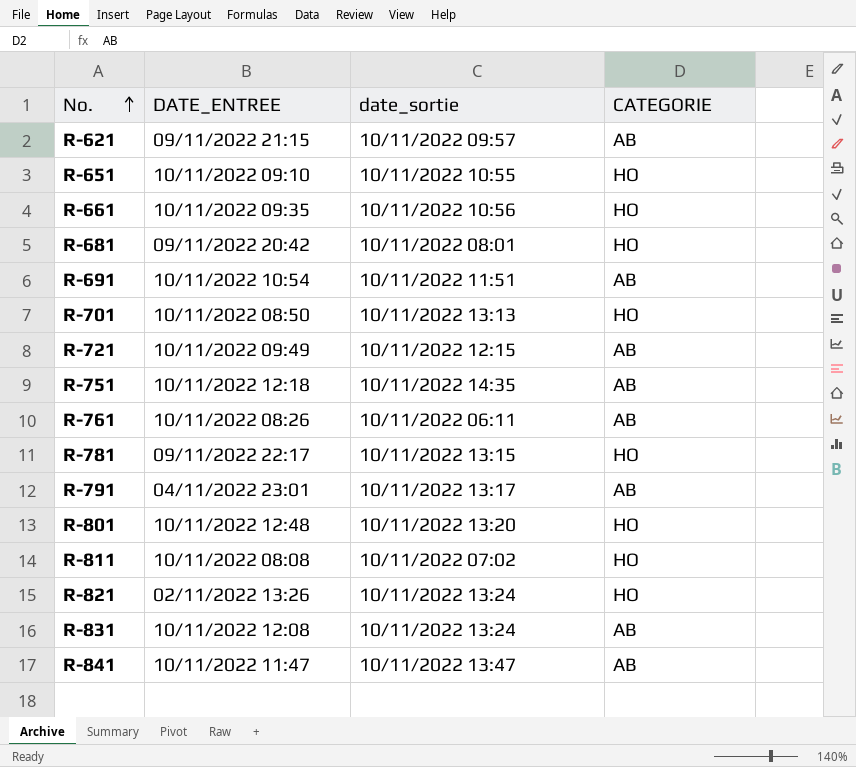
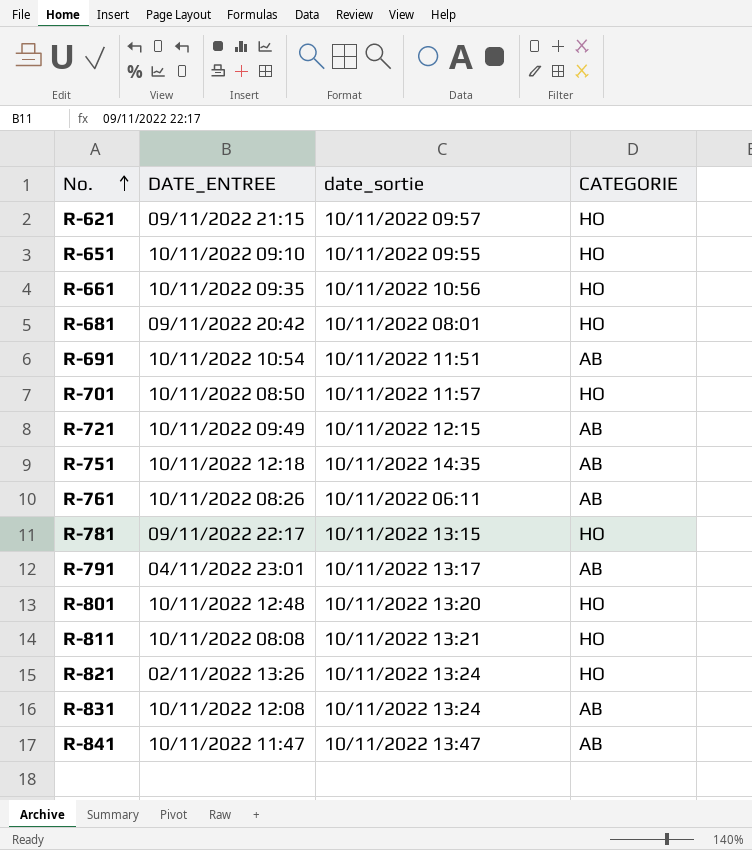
R-621 | CATEGORIE: AB -> HO
R-651 | date_sortie: 10/11/2022 10:55 -> 10/11/2022 09:55
R-701 | date_sortie: 10/11/2022 13:13 -> 10/11/2022 11:57
R-811 | date_sortie: 10/11/2022 07:02 -> 10/11/2022 13:21

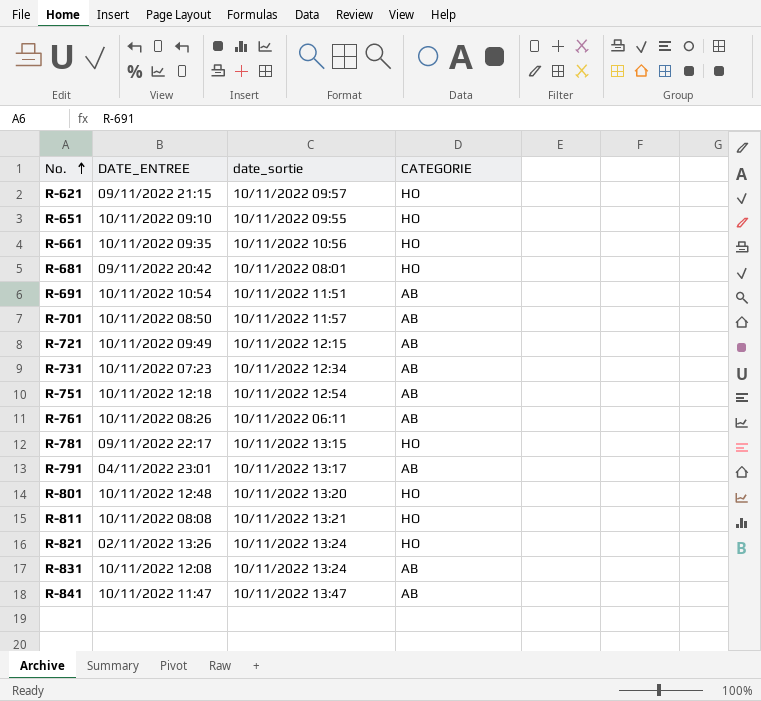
R-701 | CATEGORIE: HO -> AB
row R-731: none -> 10/11/2022 07:23 | 10/11/2022 12:34 | AB
R-751 | date_sortie: 10/11/2022 14:35 -> 10/11/2022 12:54

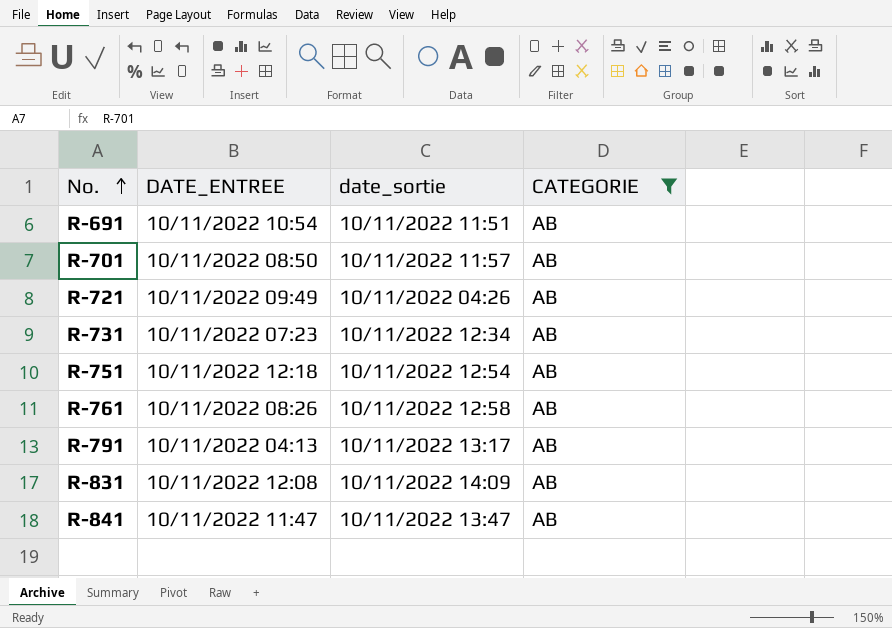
filter: none -> CATEGORIE = AB
R-721 | date_sortie: 10/11/2022 12:15 -> 10/11/2022 04:26
R-761 | date_sortie: 10/11/2022 06:11 -> 10/11/2022 12:58
R-791 | DATE_ENTREE: 04/11/2022 23:01 -> 10/11/2022 04:13
R-831 | date_sortie: 10/11/2022 13:24 -> 10/11/2022 14:09

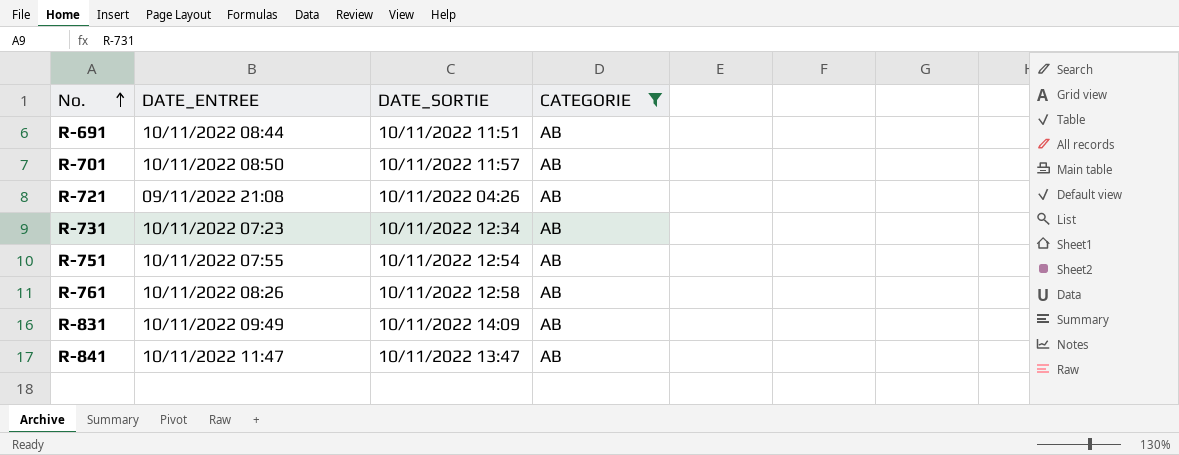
column name: date_sortie -> DATE_SORTIE
row R-791: 10/11/2022 04:13 | 10/11/2022 13:17 | AB -> none
R-691 | DATE_ENTREE: 10/11/2022 10:54 -> 10/11/2022 08:44
R-721 | DATE_ENTREE: 10/11/2022 09:49 -> 09/11/2022 21:08
R-751 | DATE_ENTREE: 10/11/2022 12:18 -> 10/11/2022 07:55
R-831 | DATE_ENTREE: 10/11/2022 12:08 -> 10/11/2022 09:49

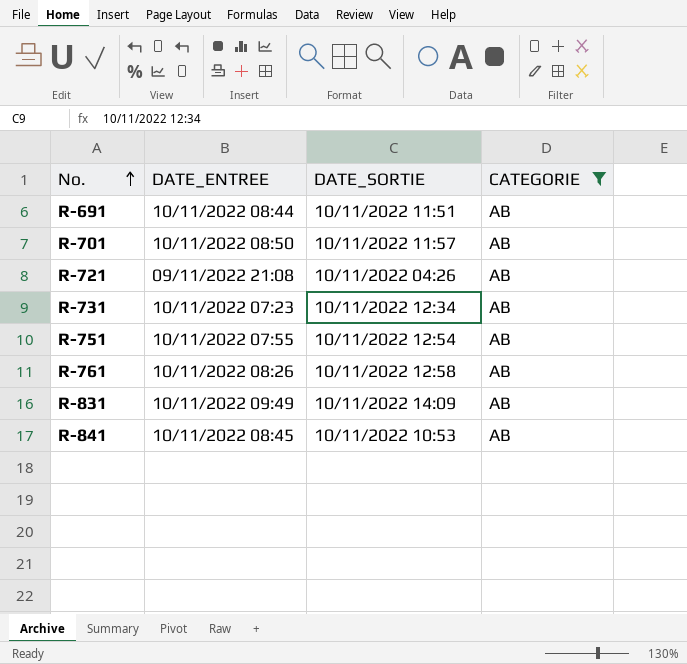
R-841 | DATE_ENTREE: 10/11/2022 11:47 -> 10/11/2022 08:45
R-841 | DATE_SORTIE: 10/11/2022 13:47 -> 10/11/2022 10:53

